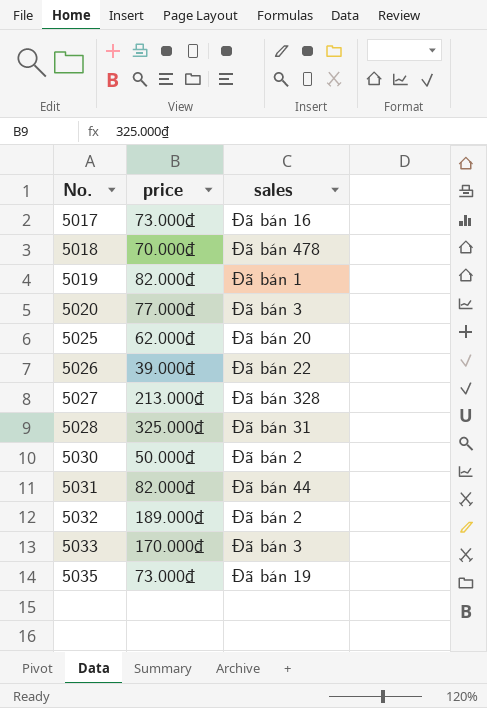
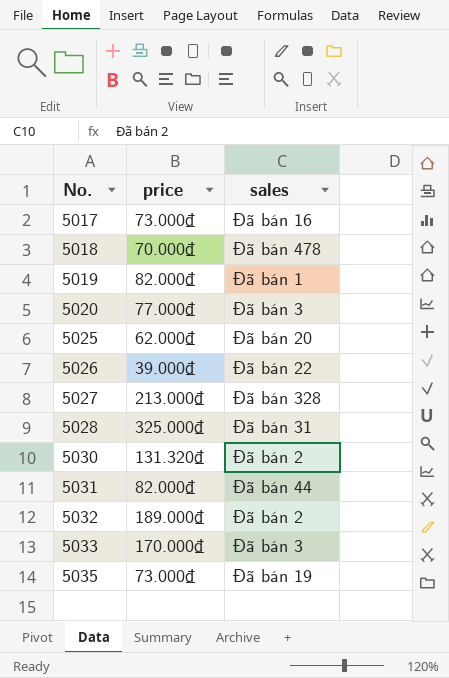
5030 | price: 50.000₫ -> 131.320₫

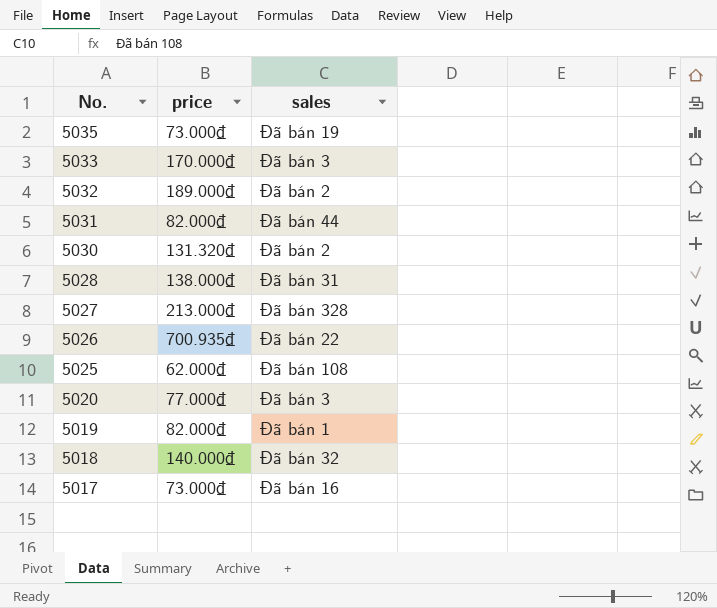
row order: No. ascending -> No. descending
5028 | price: 325.000₫ -> 138.000₫
5026 | price: 39.000₫ -> 700.935₫
5025 | sales: Đã bán 20 -> Đã bán 108
5018 | price: 70.000₫ -> 140.000₫
5018 | sales: Đã bán 478 -> Đã bán 32

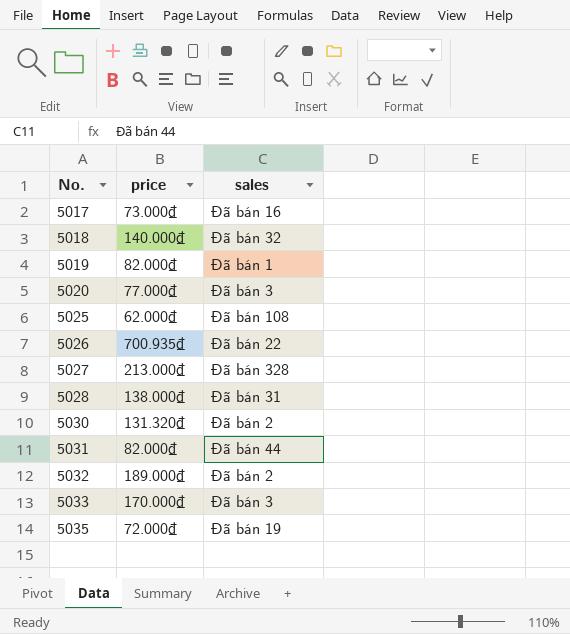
row order: No. descending -> No. ascending
5035 | price: 73.000₫ -> 72.000₫

